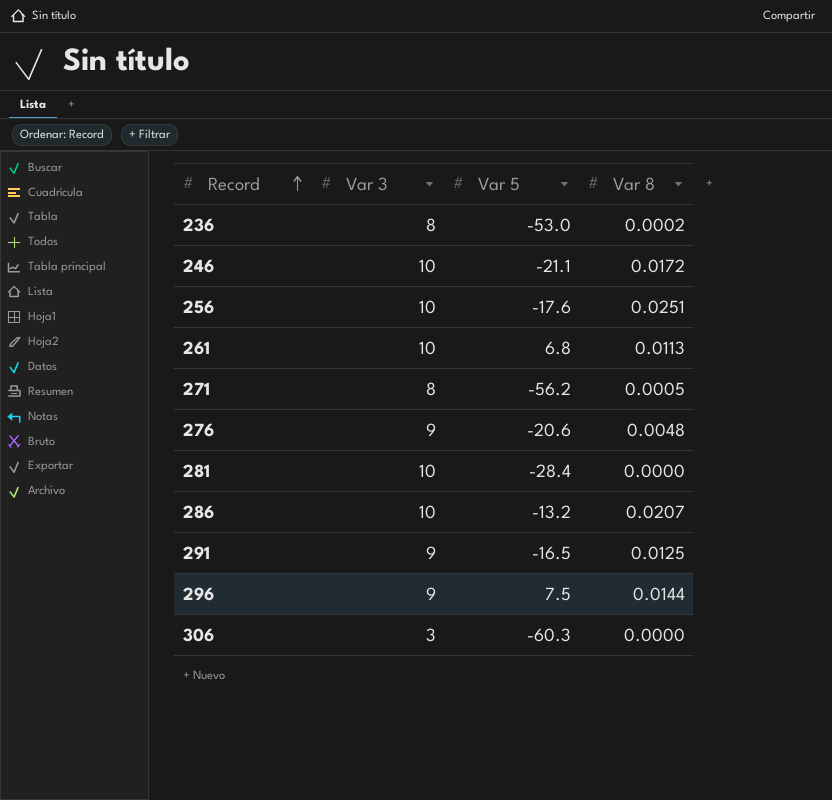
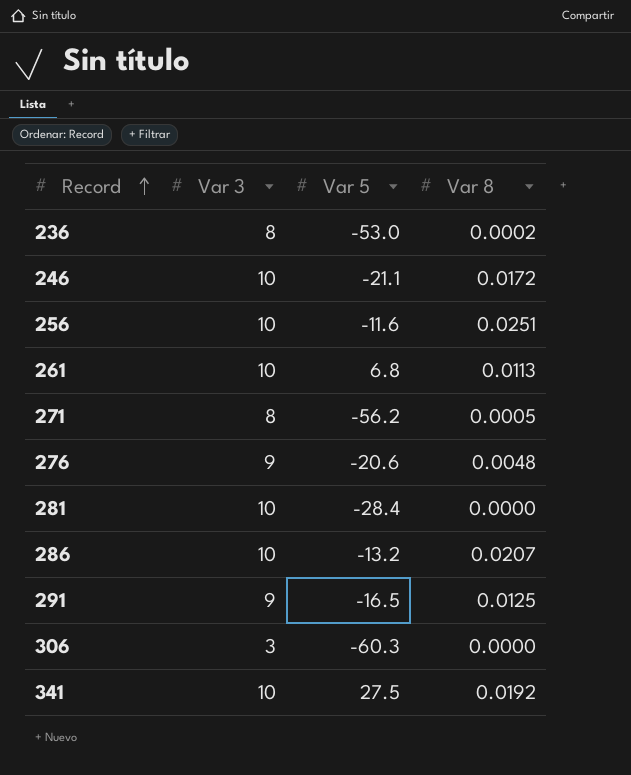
row 296: 9 | 7.5 | 0.0144 -> none
256 | Var 5: -17.6 -> -11.6
row 341: none -> 10 | 27.5 | 0.0192

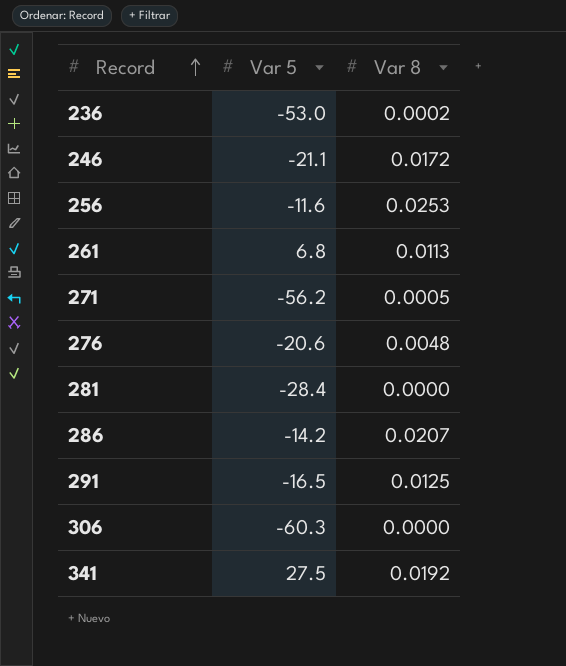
column Var 3 | position: 2 -> none
256 | Var 8: 0.0251 -> 0.0253
286 | Var 5: -13.2 -> -14.2

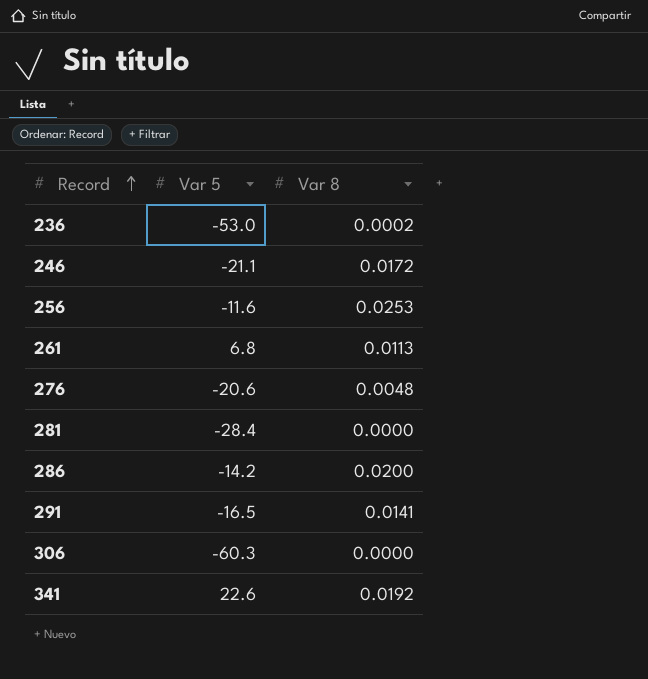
row 271: -56.2 | 0.0005 -> none
286 | Var 8: 0.0207 -> 0.0200
291 | Var 8: 0.0125 -> 0.0141
341 | Var 5: 27.5 -> 22.6

